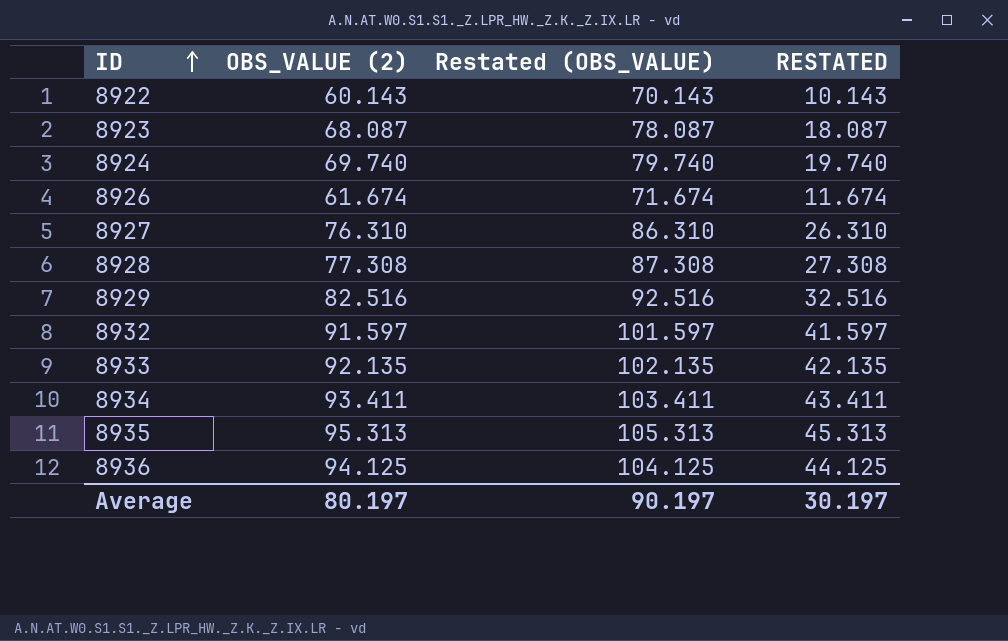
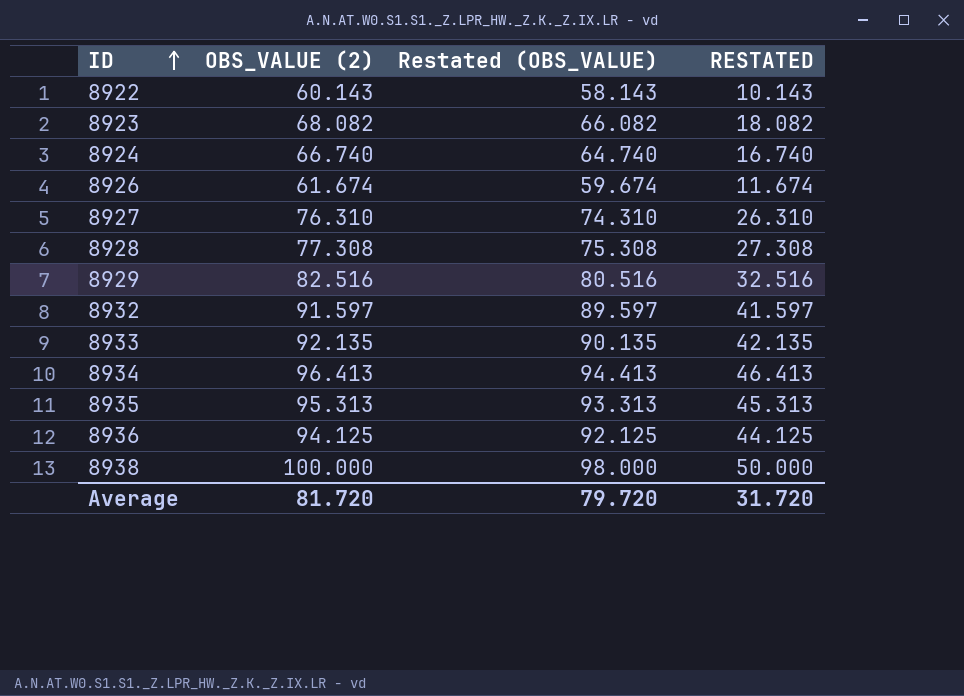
column Restated (OBS_VALUE) | formula: [OBS_VALUE (2)] + 10 -> [OBS_VALUE (2)] - 2
8923 | OBS_VALUE (2): 68.087 -> 68.082
8923 | RESTATED: 18.087 -> 18.082
8924 | OBS_VALUE (2): 69.740 -> 66.740
8924 | RESTATED: 19.740 -> 16.740
8934 | OBS_VALUE (2): 93.411 -> 96.413
8934 | RESTATED: 43.411 -> 46.413
row 8938: none -> 100.000 | 98.000 | 50.000
Average | OBS_VALUE (2): 80.197 -> 81.720
Average | Restated (OBS_VALUE): 90.197 -> 79.720
Average | RESTATED: 30.197 -> 31.720

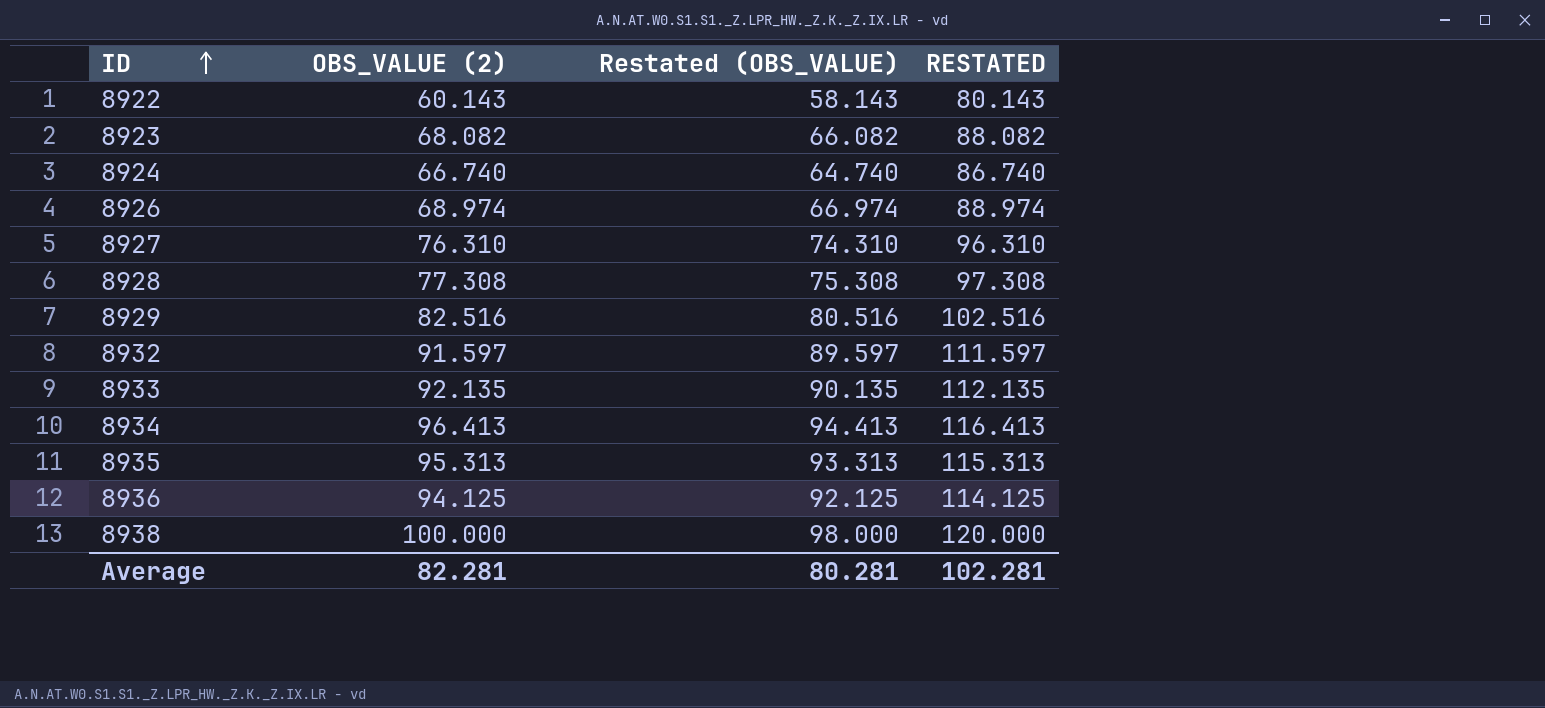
column RESTATED | formula: [OBS_VALUE (2)] - 50 -> [OBS_VALUE (2)] + 20
8926 | OBS_VALUE (2): 61.674 -> 68.974
8926 | Restated (OBS_VALUE): 59.674 -> 66.974
Average | OBS_VALUE (2): 81.720 -> 82.281
Average | Restated (OBS_VALUE): 79.720 -> 80.281
Average | RESTATED: 31.720 -> 102.281

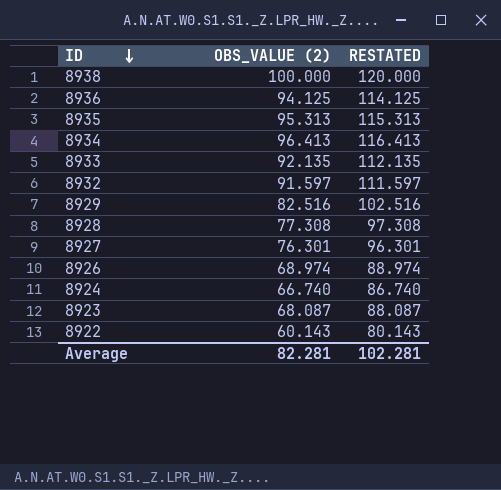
row order: ID ascending -> ID descending
column Restated (OBS_VALUE) | formula: [OBS_VALUE (2)] - 2 -> none
8927 | OBS_VALUE (2): 76.310 -> 76.301
8927 | RESTATED: 96.310 -> 96.301
8923 | OBS_VALUE (2): 68.082 -> 68.087
8923 | RESTATED: 88.082 -> 88.087

